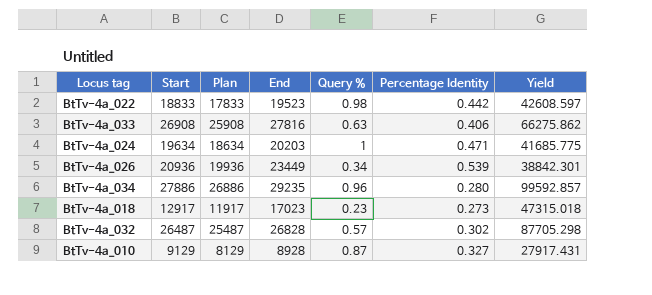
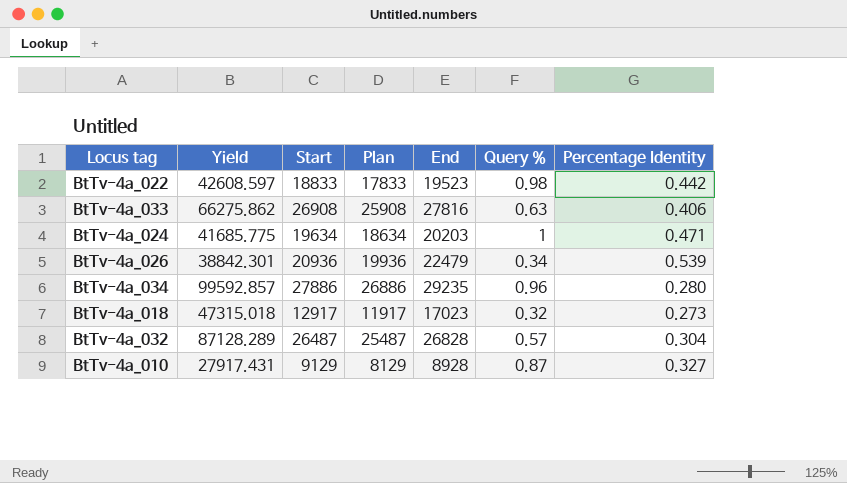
column Yield | position: 7 -> 2
BtTv-4a_026 | End: 23449 -> 22479
BtTv-4a_018 | Query %: 0.23 -> 0.32
BtTv-4a_032 | Yield: 87705.298 -> 87128.289
BtTv-4a_032 | Percentage Identity: 0.302 -> 0.304

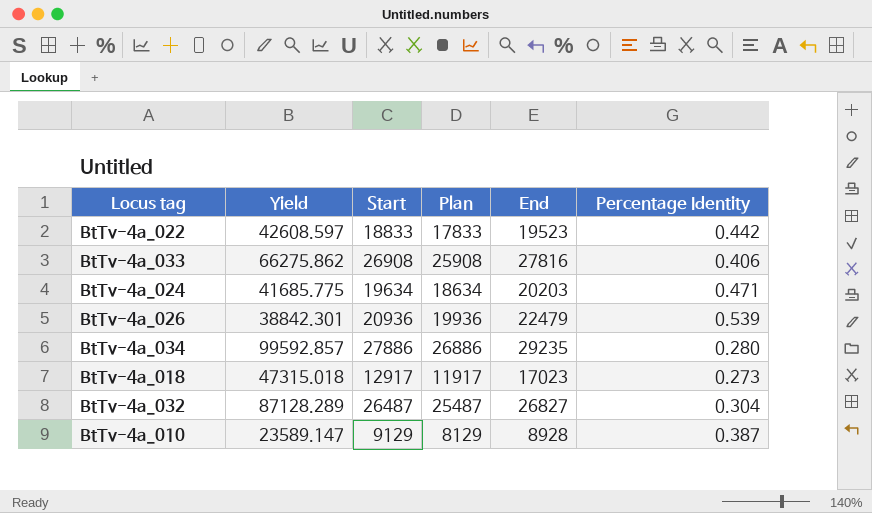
column Query % | position: 6 -> none
BtTv-4a_032 | End: 26828 -> 26827
BtTv-4a_010 | Yield: 27917.431 -> 23589.147
BtTv-4a_010 | Percentage Identity: 0.327 -> 0.387

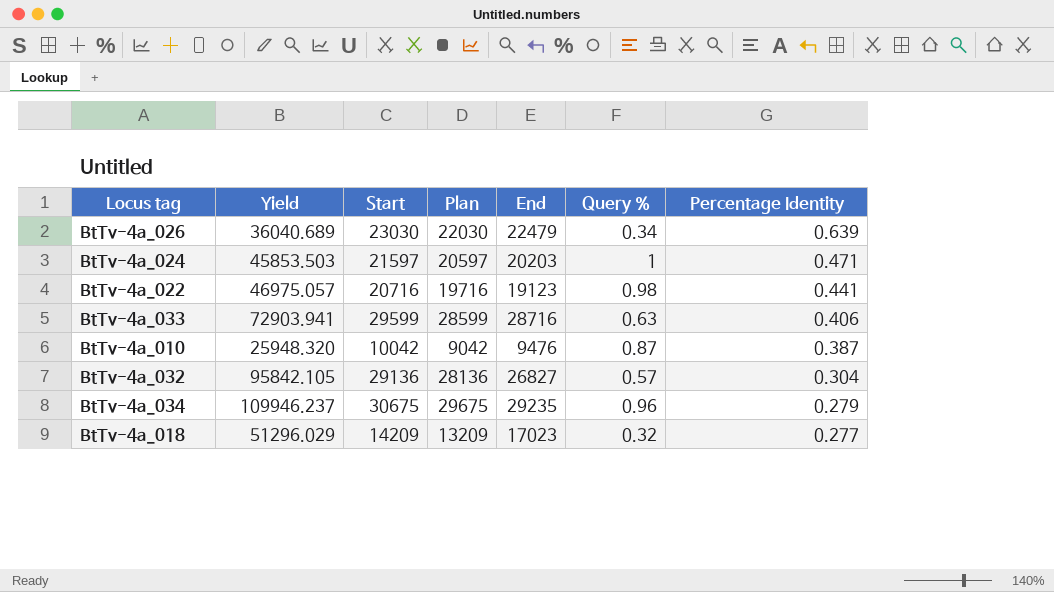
row order: none -> Percentage Identity descending
column Query % | position: none -> 6
BtTv-4a_026 | Yield: 38842.301 -> 36040.689
BtTv-4a_026 | Start: 20936 -> 23030
BtTv-4a_026 | Plan: 19936 -> 22030
BtTv-4a_026 | Percentage Identity: 0.539 -> 0.639
BtTv-4a_024 | Yield: 41685.775 -> 45853.503
BtTv-4a_024 | Start: 19634 -> 21597
BtTv-4a_024 | Plan: 18634 -> 20597
BtTv-4a_022 | Yield: 42608.597 -> 46975.057
BtTv-4a_022 | Start: 18833 -> 20716
BtTv-4a_022 | Plan: 17833 -> 19716
BtTv-4a_022 | End: 19523 -> 19123
BtTv-4a_022 | Percentage Identity: 0.442 -> 0.441
BtTv-4a_033 | Yield: 66275.862 -> 72903.941
BtTv-4a_033 | Start: 26908 -> 29599
BtTv-4a_033 | Plan: 25908 -> 28599
BtTv-4a_033 | End: 27816 -> 28716
BtTv-4a_010 | Yield: 23589.147 -> 25948.320
BtTv-4a_010 | Start: 9129 -> 10042
BtTv-4a_010 | Plan: 8129 -> 9042
BtTv-4a_010 | End: 8928 -> 9476
BtTv-4a_032 | Yield: 87128.289 -> 95842.105
BtTv-4a_032 | Start: 26487 -> 29136
BtTv-4a_032 | Plan: 25487 -> 28136
BtTv-4a_034 | Yield: 99592.857 -> 109946.237
BtTv-4a_034 | Start: 27886 -> 30675
BtTv-4a_034 | Plan: 26886 -> 29675
BtTv-4a_034 | Percentage Identity: 0.280 -> 0.279
BtTv-4a_018 | Yield: 47315.018 -> 51296.029
BtTv-4a_018 | Start: 12917 -> 14209
BtTv-4a_018 | Plan: 11917 -> 13209
BtTv-4a_018 | Percentage Identity: 0.273 -> 0.277

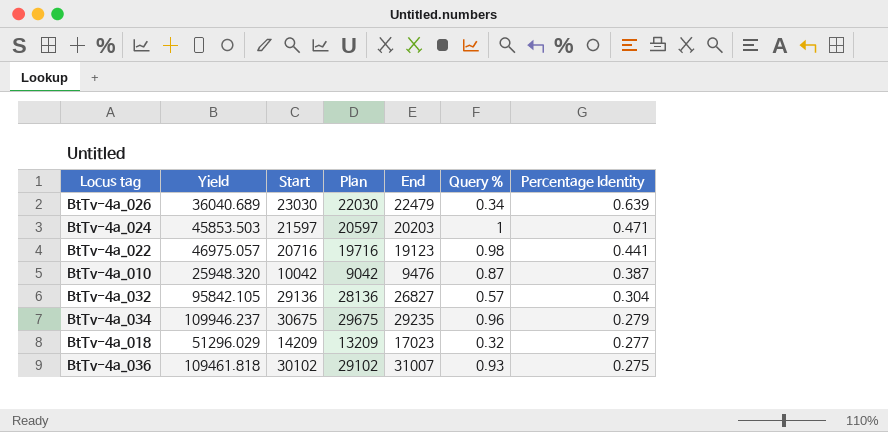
row BtTv-4a_033: 72903.941 | 29599 | 28599 | 28716 | 0.63 | 0.406 -> none
row BtTv-4a_036: none -> 109461.818 | 30102 | 29102 | 31007 | 0.93 | 0.275

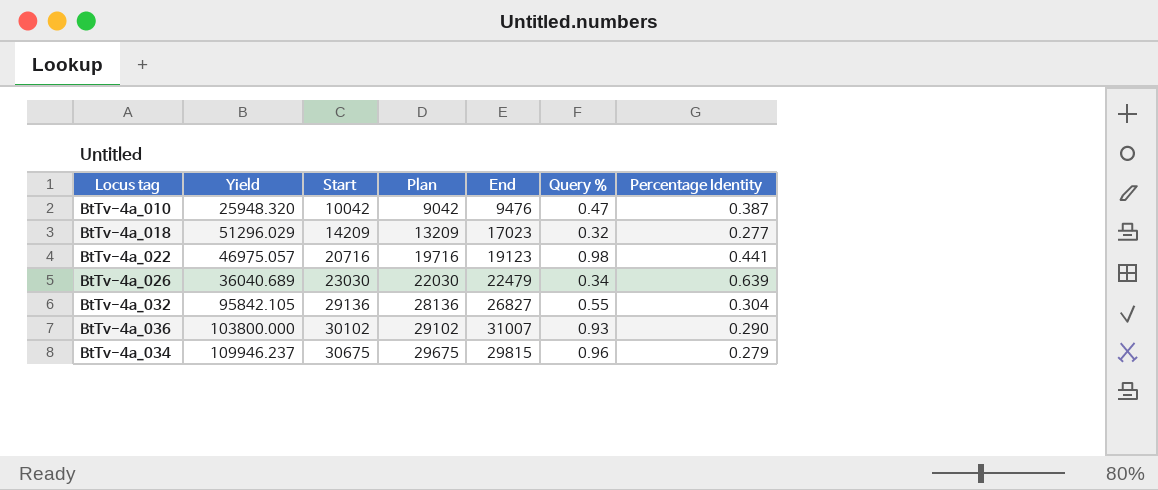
row order: Percentage Identity descending -> Start ascending
row BtTv-4a_024: 45853.503 | 21597 | 20597 | 20203 | 1 | 0.471 -> none
BtTv-4a_010 | Query %: 0.87 -> 0.47
BtTv-4a_032 | Query %: 0.57 -> 0.55
BtTv-4a_036 | Yield: 109461.818 -> 103800.000
BtTv-4a_036 | Percentage Identity: 0.275 -> 0.290
BtTv-4a_034 | End: 29235 -> 29815

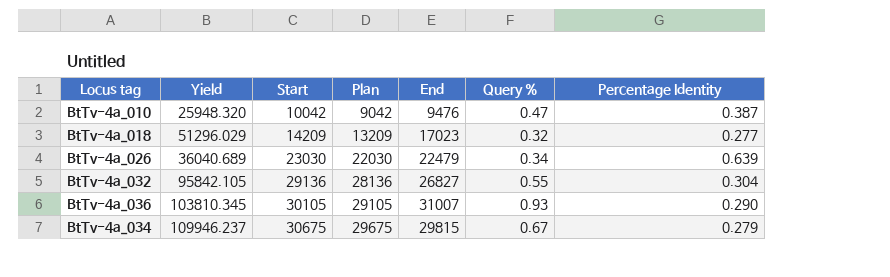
row BtTv-4a_022: 46975.057 | 20716 | 19716 | 19123 | 0.98 | 0.441 -> none
BtTv-4a_036 | Yield: 103800.000 -> 103810.345
BtTv-4a_036 | Start: 30102 -> 30105
BtTv-4a_036 | Plan: 29102 -> 29105
BtTv-4a_034 | Query %: 0.96 -> 0.67

